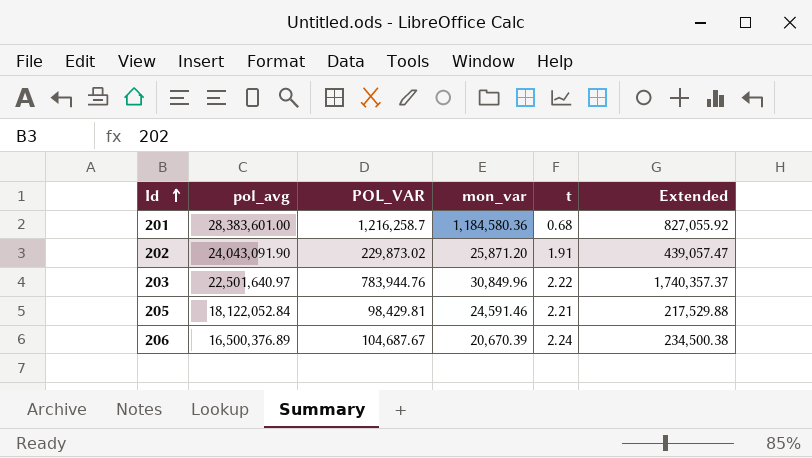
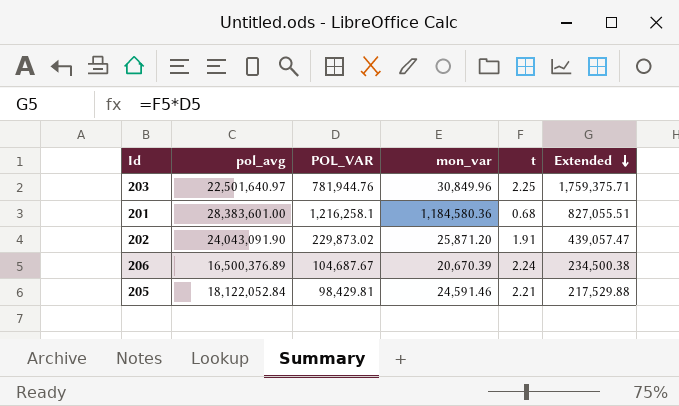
row order: Id ascending -> Extended descending
203 | POL_VAR: 783,944.76 -> 781,944.76
203 | t: 2.22 -> 2.25
203 | Extended: 1,740,357.37 -> 1,759,375.71
201 | POL_VAR: 1,216,258.7 -> 1,216,258.1
201 | Extended: 827,055.92 -> 827,055.51

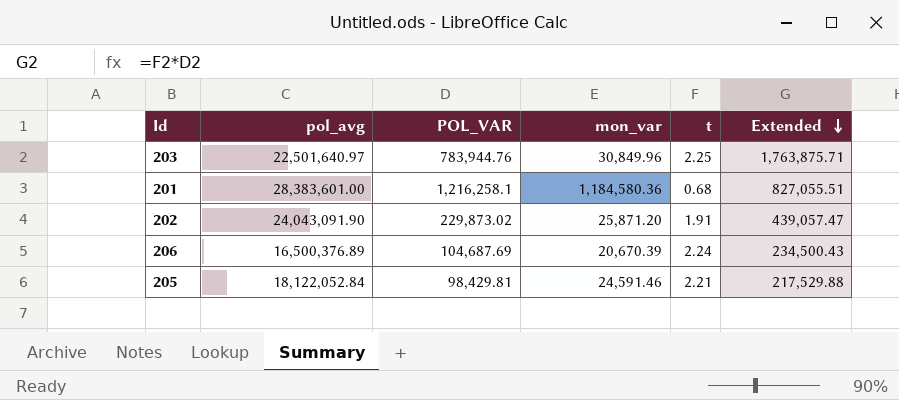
203 | POL_VAR: 781,944.76 -> 783,944.76
203 | Extended: 1,759,375.71 -> 1,763,875.71
206 | POL_VAR: 104,687.67 -> 104,687.69
206 | Extended: 234,500.38 -> 234,500.43

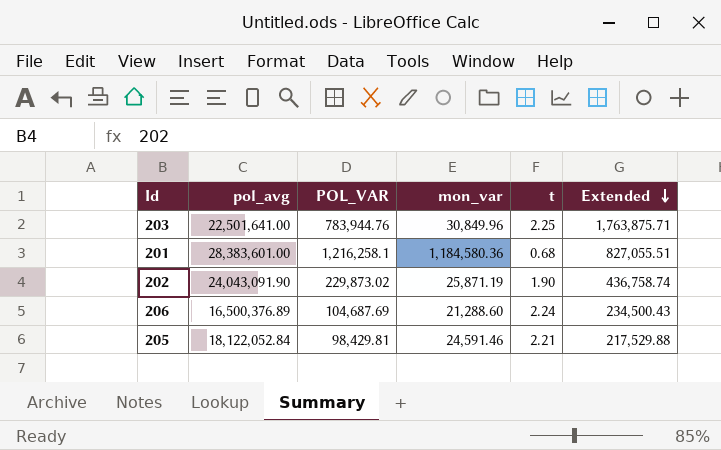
203 | pol_avg: 22,501,640.97 -> 22,501,641.00
202 | mon_var: 25,871.20 -> 25,871.19
202 | t: 1.91 -> 1.90
202 | Extended: 439,057.47 -> 436,758.74
206 | mon_var: 20,670.39 -> 21,288.60

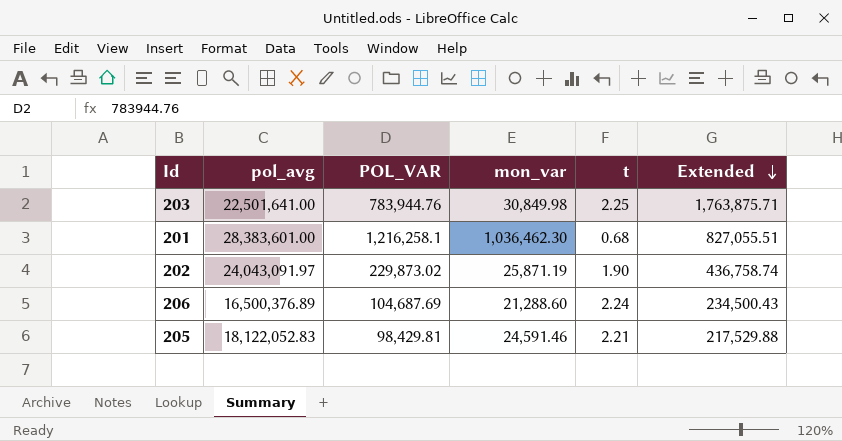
203 | mon_var: 30,849.96 -> 30,849.98
201 | mon_var: 1,184,580.36 -> 1,036,462.30
202 | pol_avg: 24,043,091.90 -> 24,043,091.97
205 | pol_avg: 18,122,052.84 -> 18,122,052.83

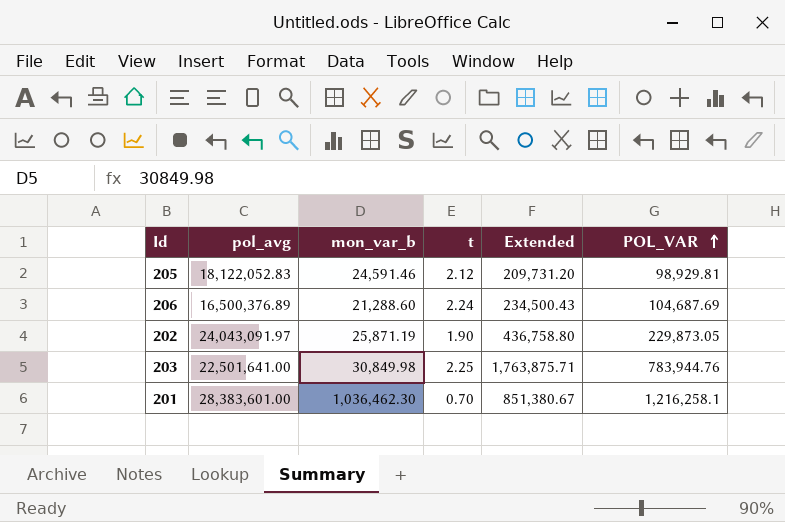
row order: Extended descending -> POL_VAR ascending
column name: mon_var -> mon_var_b
column POL_VAR | position: 3 -> 6
205 | t: 2.21 -> 2.12
205 | Extended: 217,529.88 -> 209,731.20
205 | POL_VAR: 98,429.81 -> 98,929.81
202 | Extended: 436,758.74 -> 436,758.80
202 | POL_VAR: 229,873.02 -> 229,873.05
201 | t: 0.68 -> 0.70
201 | Extended: 827,055.51 -> 851,380.67

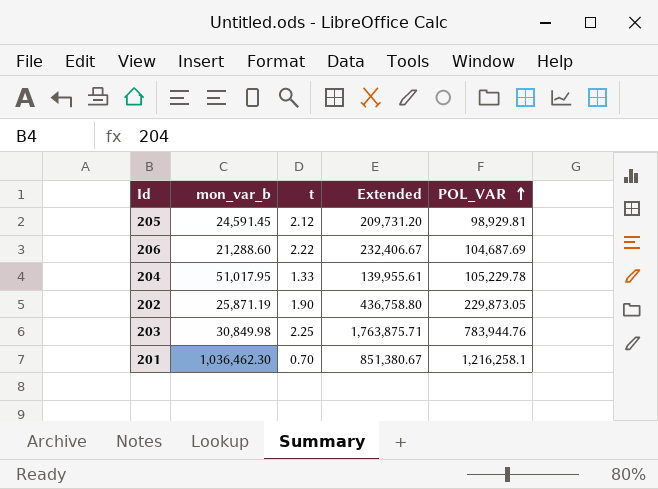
column pol_avg | position: 2 -> none
205 | mon_var_b: 24,591.46 -> 24,591.45
206 | t: 2.24 -> 2.22
206 | Extended: 234,500.43 -> 232,406.67
row 204: none -> 51,017.95 | 1.33 | 139,955.61 | 105,229.78

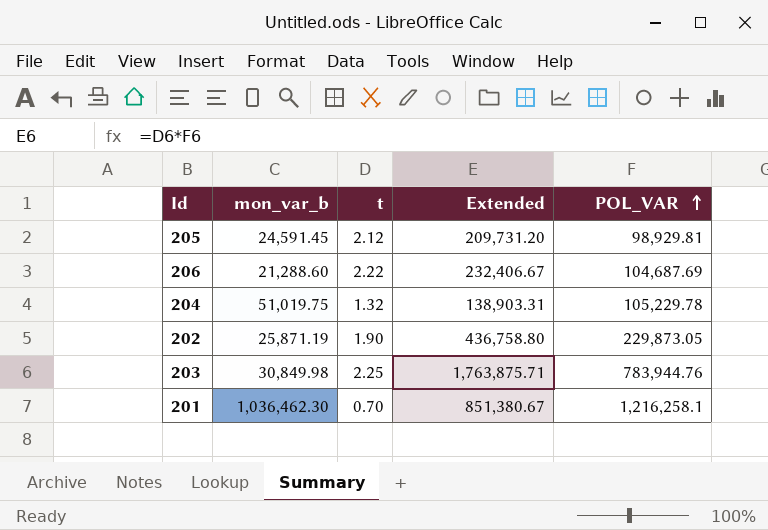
204 | mon_var_b: 51,017.95 -> 51,019.75
204 | t: 1.33 -> 1.32
204 | Extended: 139,955.61 -> 138,903.31

